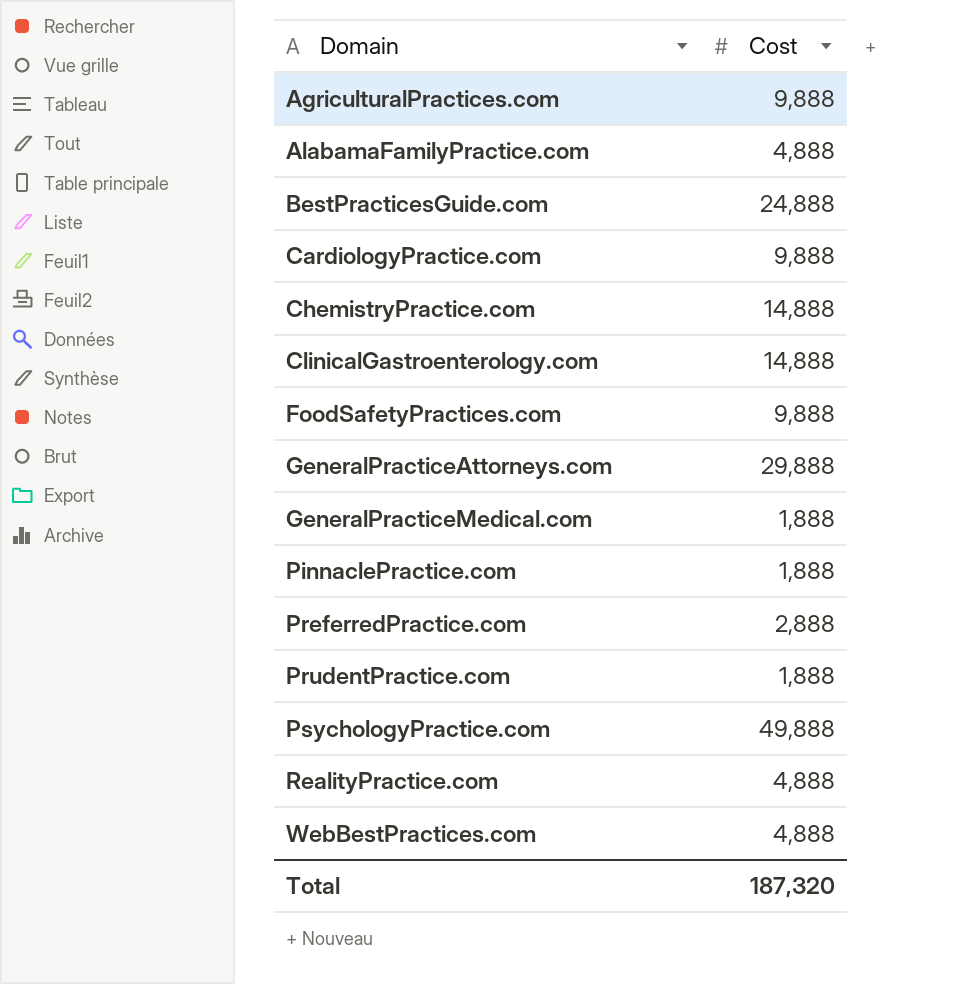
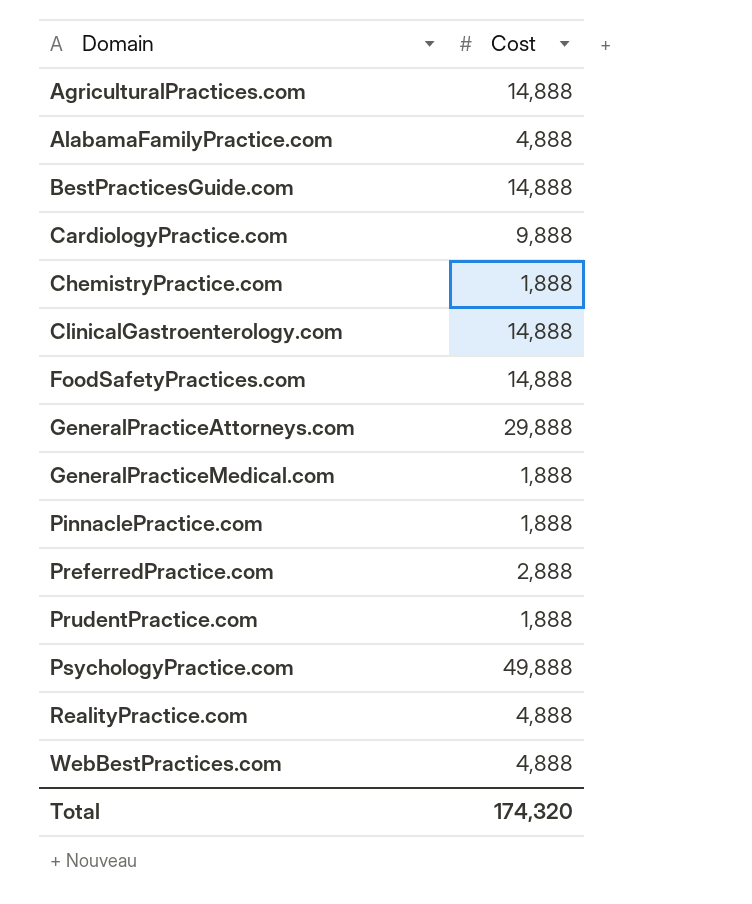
AgriculturalPractices.com | Cost: 9,888 -> 14,888
BestPracticesGuide.com | Cost: 24,888 -> 14,888
ChemistryPractice.com | Cost: 14,888 -> 1,888
FoodSafetyPractices.com | Cost: 9,888 -> 14,888
Total | Cost: 187,320 -> 174,320

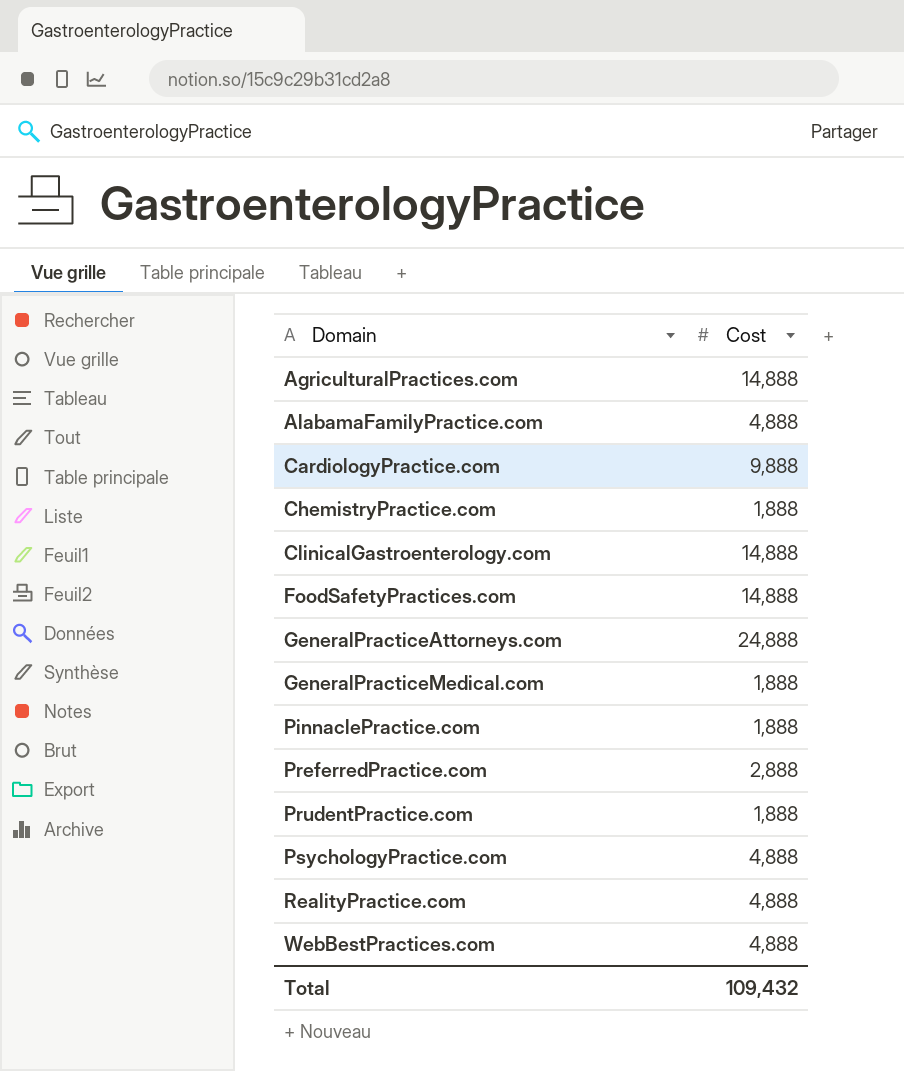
row BestPracticesGuide.com: 14,888 -> none
GeneralPracticeAttorneys.com | Cost: 29,888 -> 24,888
PsychologyPractice.com | Cost: 49,888 -> 4,888
Total | Cost: 174,320 -> 109,432

